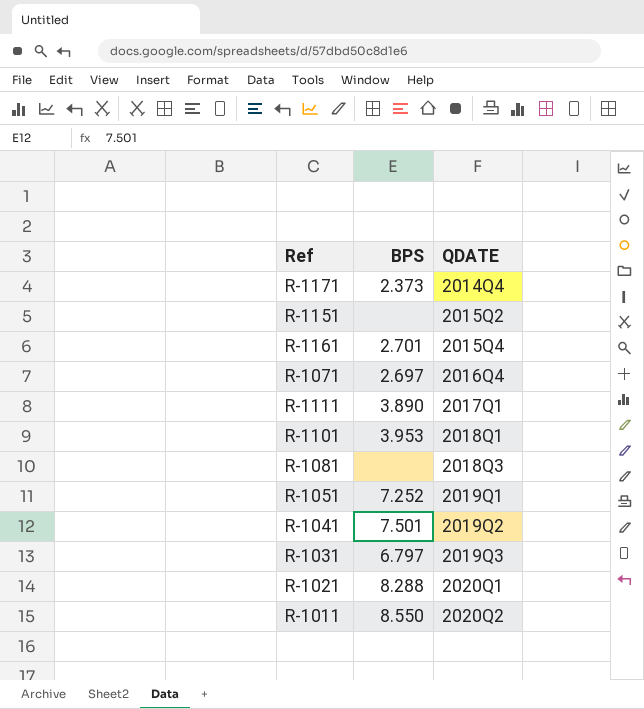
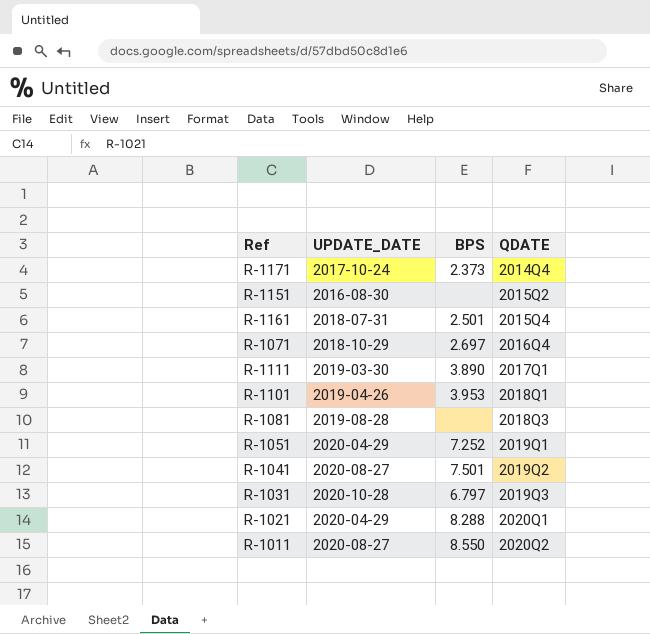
column UPDATE_DATE | position: none -> 2
R-1161 | BPS: 2.701 -> 2.501

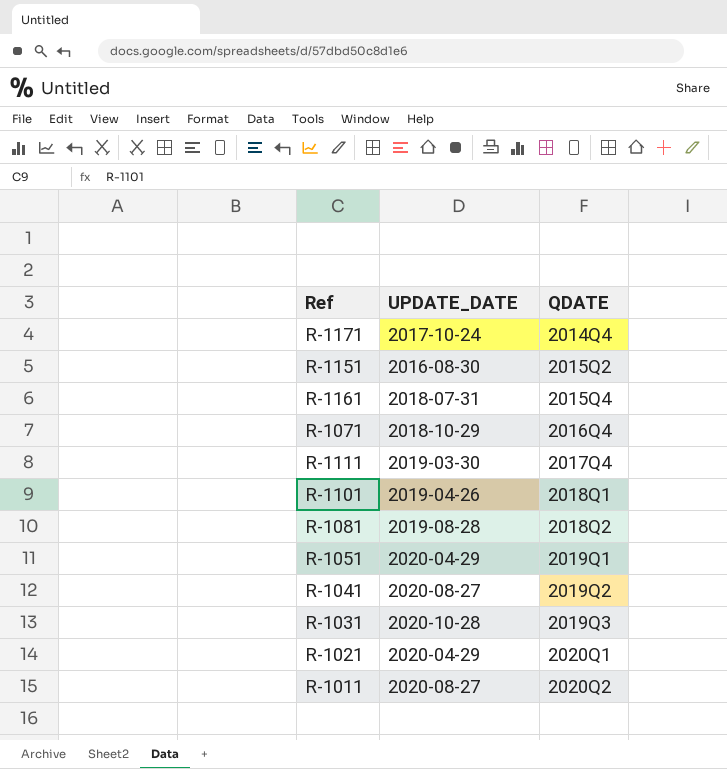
column BPS | position: 3 -> none
R-1111 | QDATE: 2017Q1 -> 2017Q4
R-1081 | QDATE: 2018Q3 -> 2018Q2

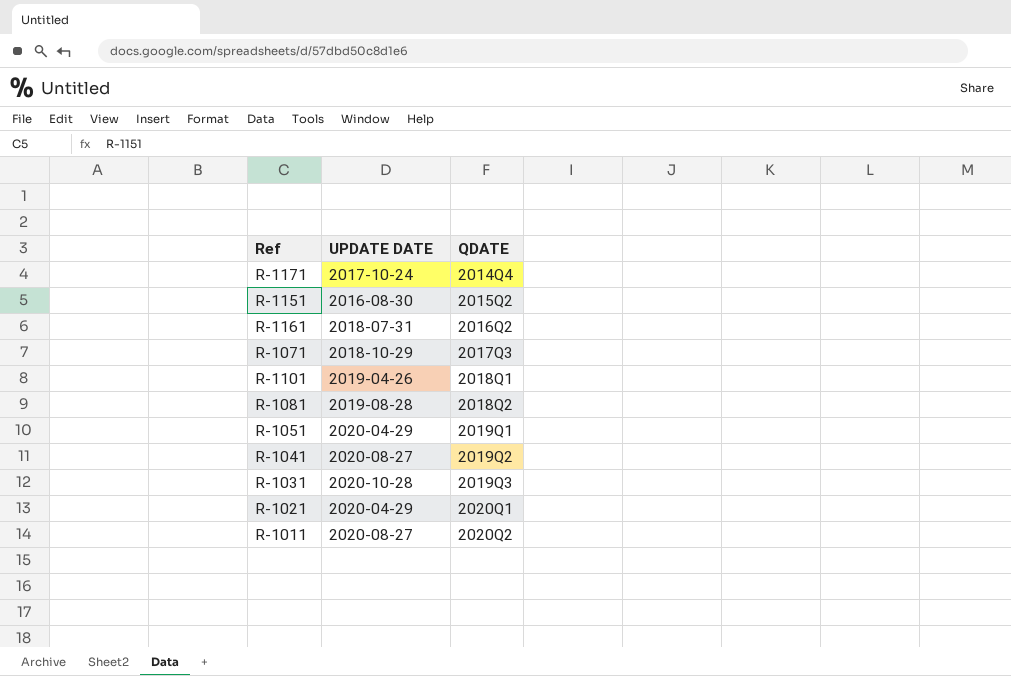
column name: UPDATE_DATE -> UPDATE DATE
row R-1111: 2019-03-30 | 2017Q4 -> none
R-1161 | QDATE: 2015Q4 -> 2016Q2
R-1071 | QDATE: 2016Q4 -> 2017Q3

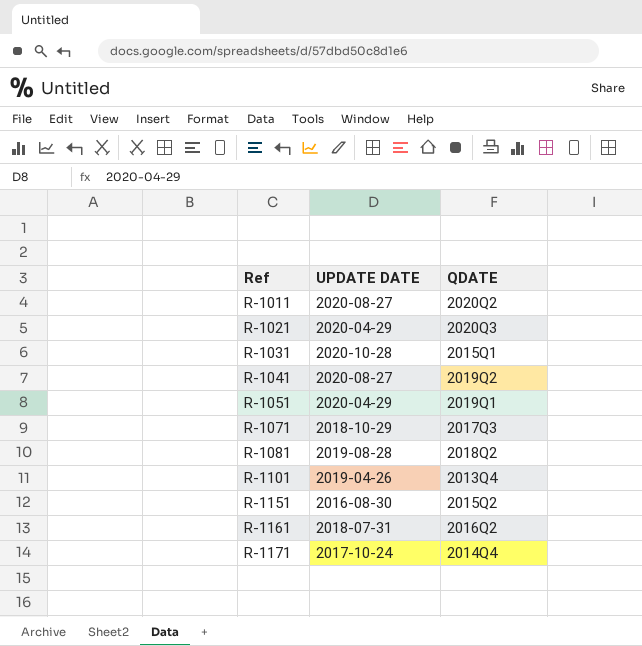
row order: QDATE ascending -> Ref ascending
R-1021 | QDATE: 2020Q1 -> 2020Q3
R-1031 | QDATE: 2019Q3 -> 2015Q1
R-1101 | QDATE: 2018Q1 -> 2013Q4

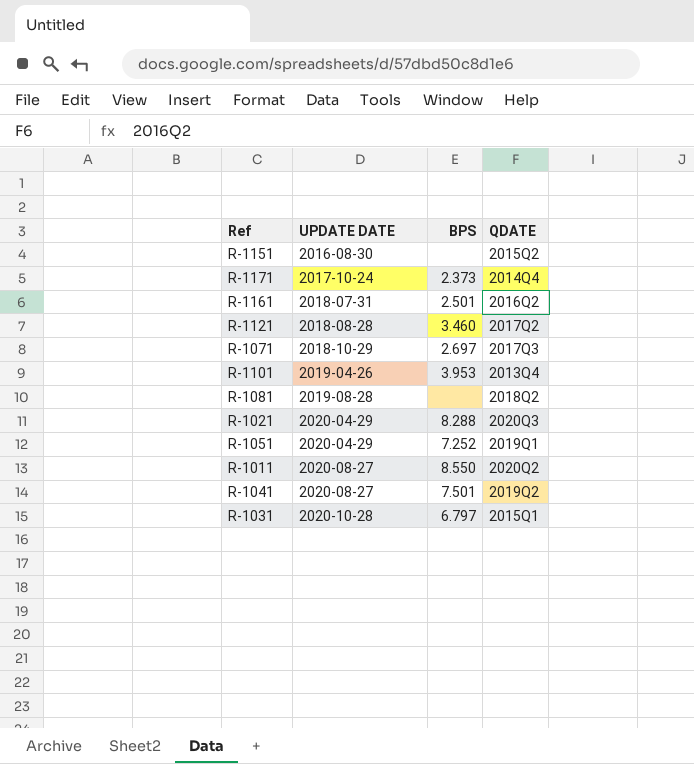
row order: Ref ascending -> UPDATE DATE ascending
column BPS | position: none -> 3
row R-1121: none -> 2018-08-28 | 3.460 | 2017Q2

